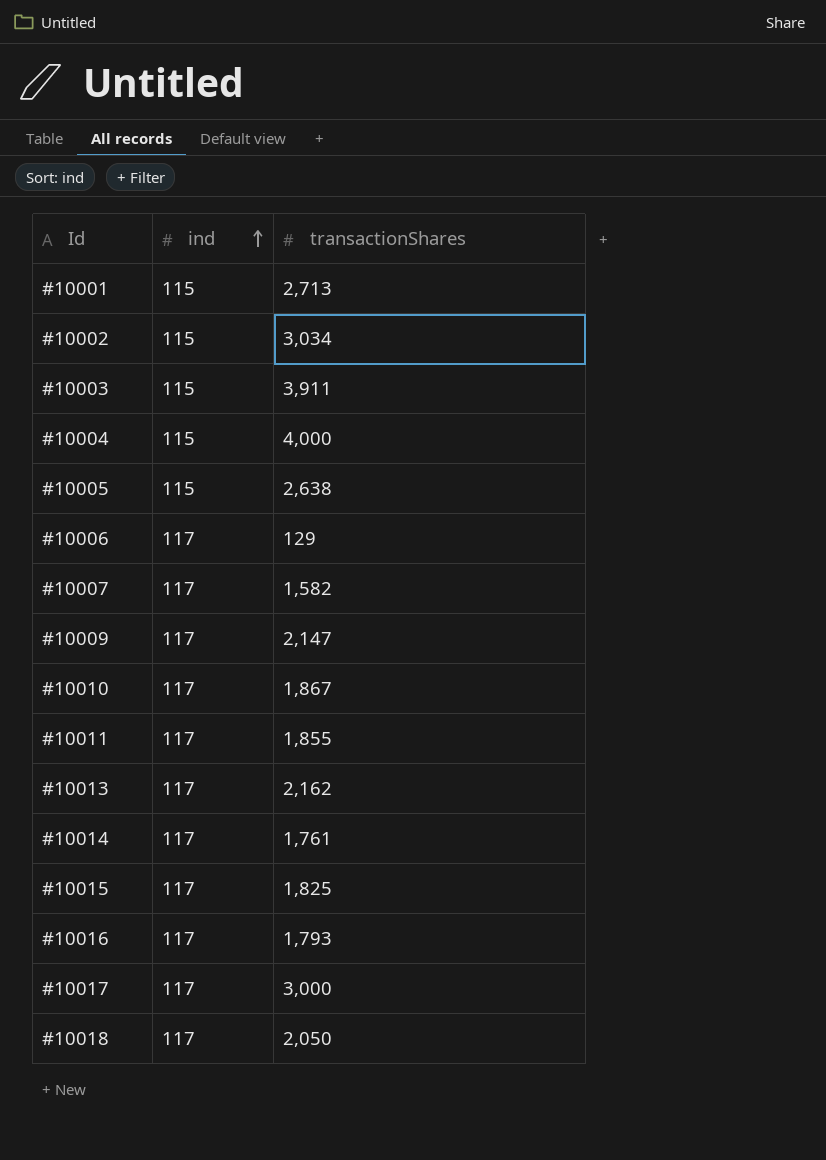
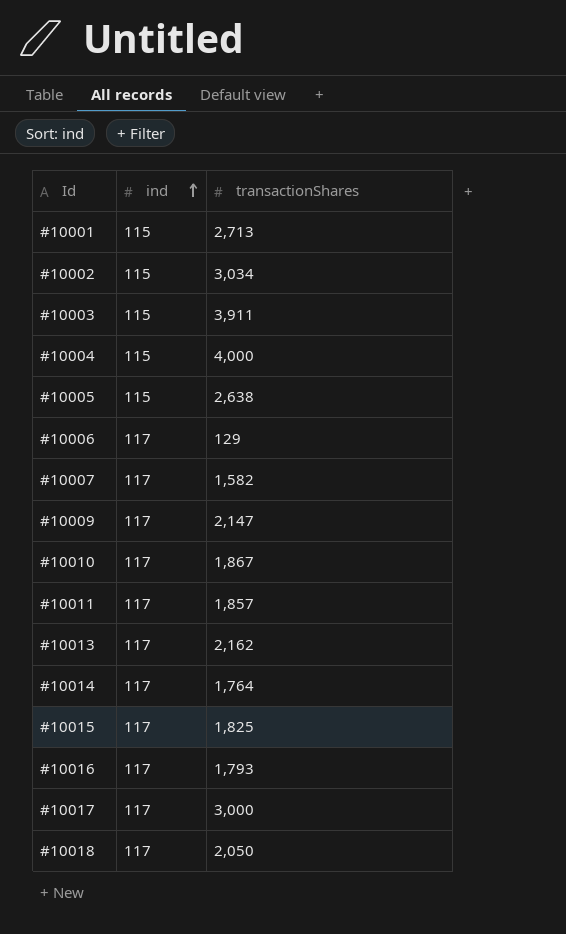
#10011 | transactionShares: 1,855 -> 1,857
#10014 | transactionShares: 1,761 -> 1,764

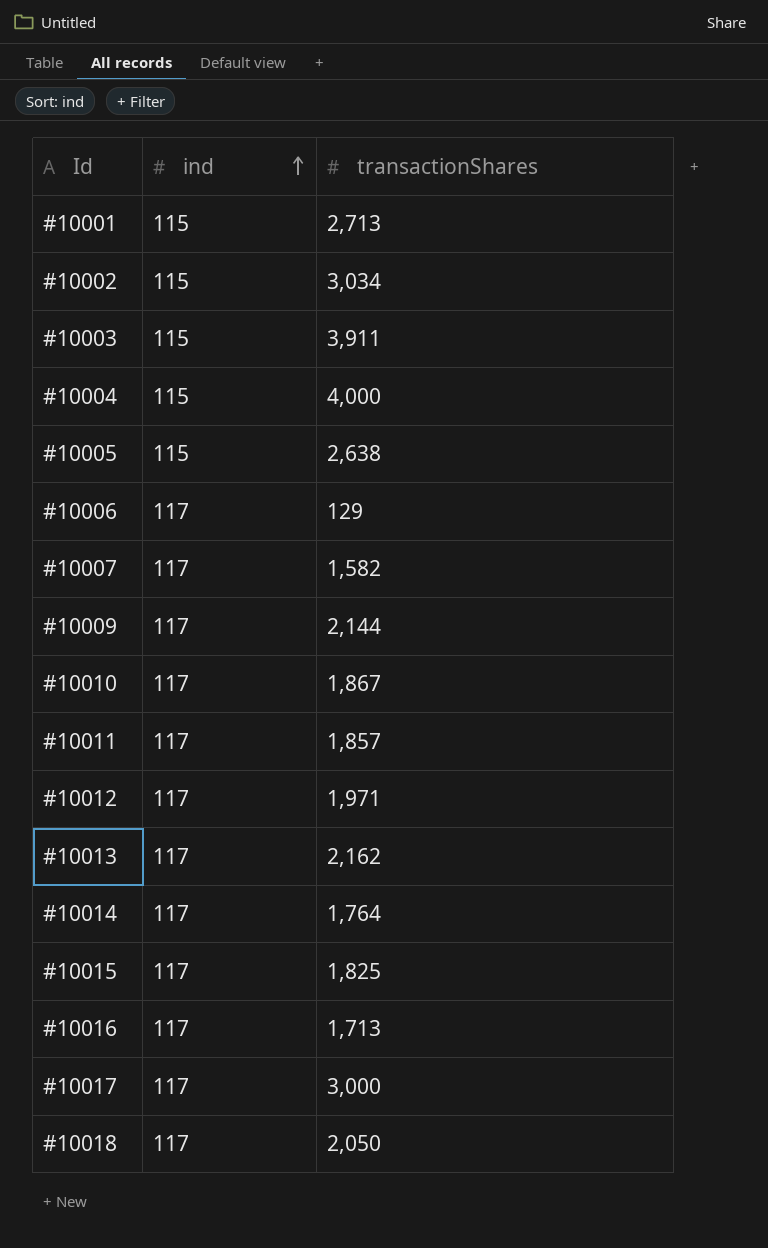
#10009 | transactionShares: 2,147 -> 2,144
row #10012: none -> 117 | 1,971
#10016 | transactionShares: 1,793 -> 1,713

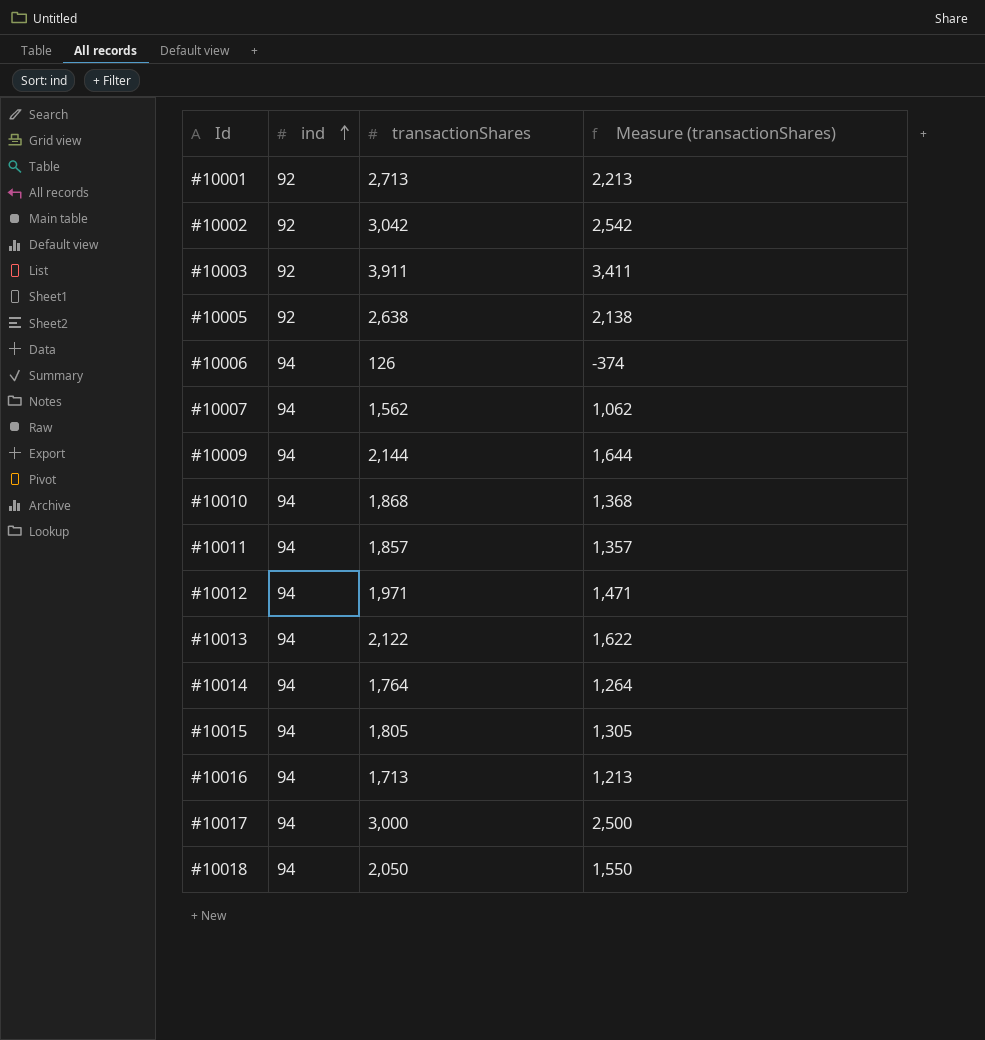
column Measure (transactionShares) | formula: none -> [transactionShares] - 500
row #10004: 115 | 4,000 -> none
#10001 | ind: 115 -> 92
#10002 | ind: 115 -> 92
#10002 | transactionShares: 3,034 -> 3,042
#10003 | ind: 115 -> 92
#10005 | ind: 115 -> 92
#10006 | ind: 117 -> 94
#10006 | transactionShares: 129 -> 126
#10007 | ind: 117 -> 94
#10007 | transactionShares: 1,582 -> 1,562
#10009 | ind: 117 -> 94
#10010 | ind: 117 -> 94
#10010 | transactionShares: 1,867 -> 1,868
#10011 | ind: 117 -> 94
#10012 | ind: 117 -> 94
#10013 | ind: 117 -> 94
#10013 | transactionShares: 2,162 -> 2,122
#10014 | ind: 117 -> 94
#10015 | ind: 117 -> 94
#10015 | transactionShares: 1,825 -> 1,805
#10016 | ind: 117 -> 94
#10017 | ind: 117 -> 94
#10018 | ind: 117 -> 94

